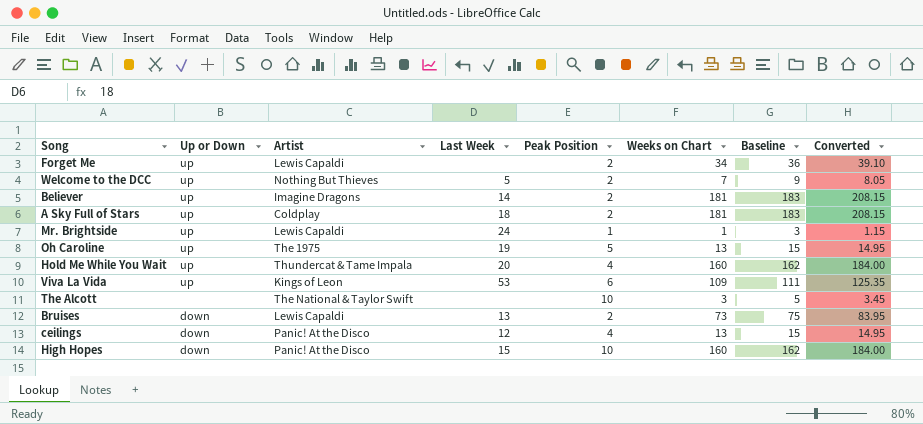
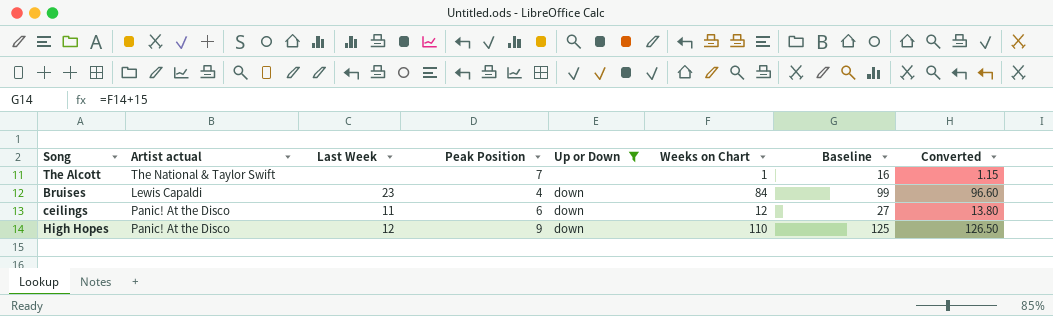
filter: none -> Up or Down != up
column name: Artist -> Artist actual
column Up or Down | position: 2 -> 5
column Baseline | formula: [Weeks on Chart] + 2 -> [Weeks on Chart] + 15
The Alcott | Peak Position: 10 -> 7
The Alcott | Weeks on Chart: 3 -> 1
The Alcott | Converted: 3.45 -> 1.15
Bruises | Last Week: 13 -> 23
Bruises | Peak Position: 2 -> 4
Bruises | Weeks on Chart: 73 -> 84
Bruises | Converted: 83.95 -> 96.60
ceilings | Last Week: 12 -> 11
ceilings | Peak Position: 4 -> 6
ceilings | Weeks on Chart: 13 -> 12
ceilings | Converted: 14.95 -> 13.80
High Hopes | Last Week: 15 -> 12
High Hopes | Peak Position: 10 -> 9
High Hopes | Weeks on Chart: 160 -> 110
High Hopes | Converted: 184.00 -> 126.50

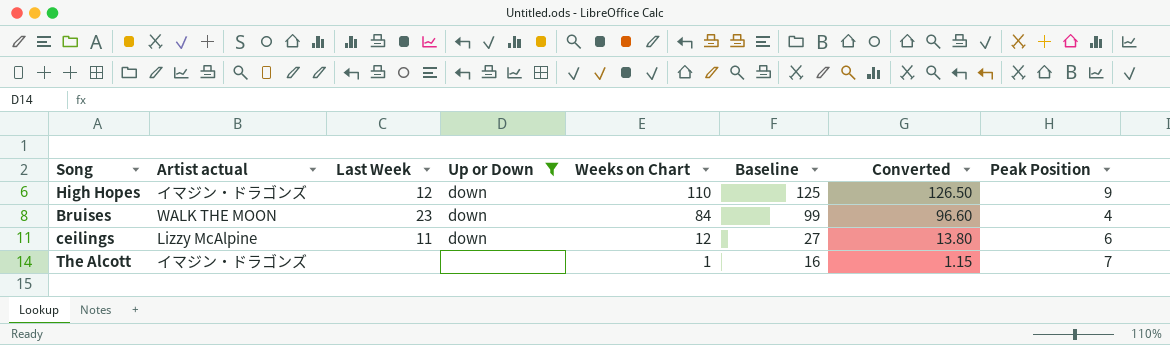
row order: none -> Weeks on Chart descending
column Peak Position | position: 4 -> 8
High Hopes | Artist actual: Panic! At the Disco -> イマジン・ドラゴンズ
Bruises | Artist actual: Lewis Capaldi -> WALK THE MOON
ceilings | Artist actual: Panic! At the Disco -> Lizzy McAlpine
The Alcott | Artist actual: The National & Taylor Swift -> イマジン・ドラゴンズ

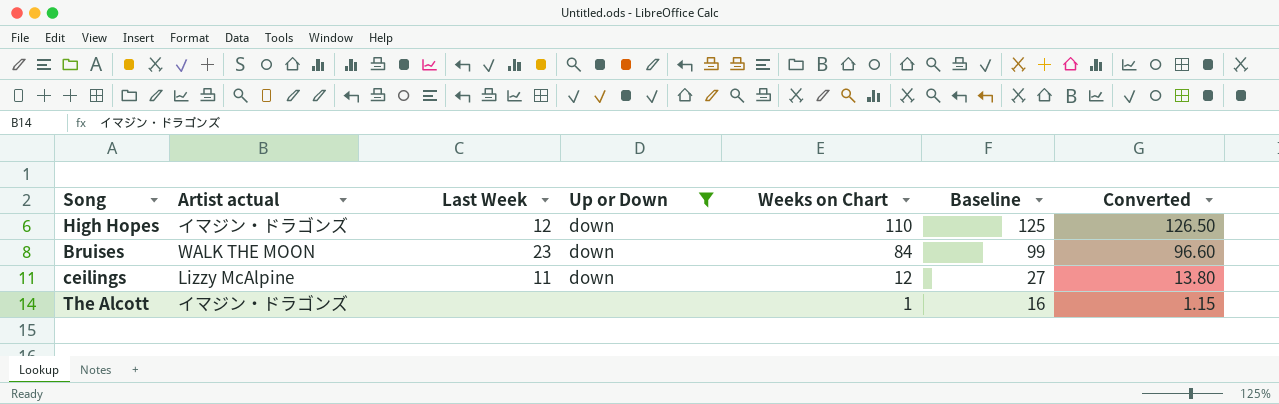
column Peak Position | position: 8 -> none

